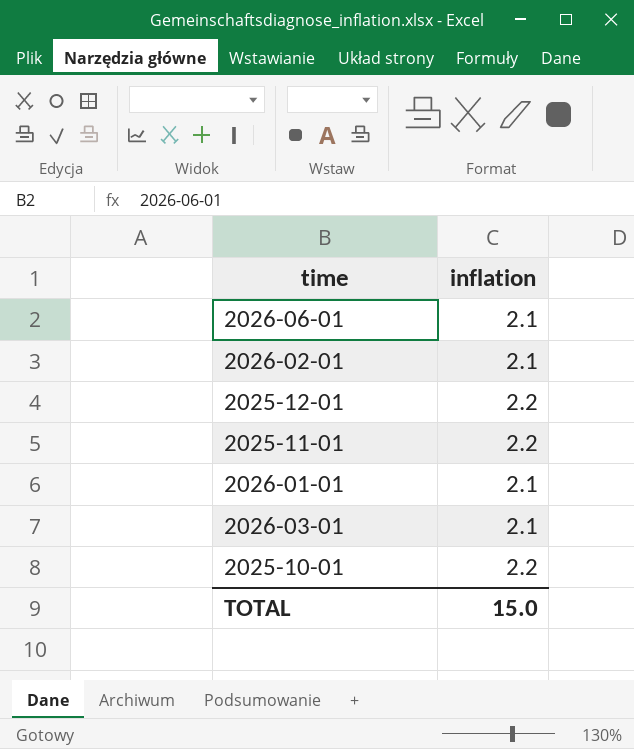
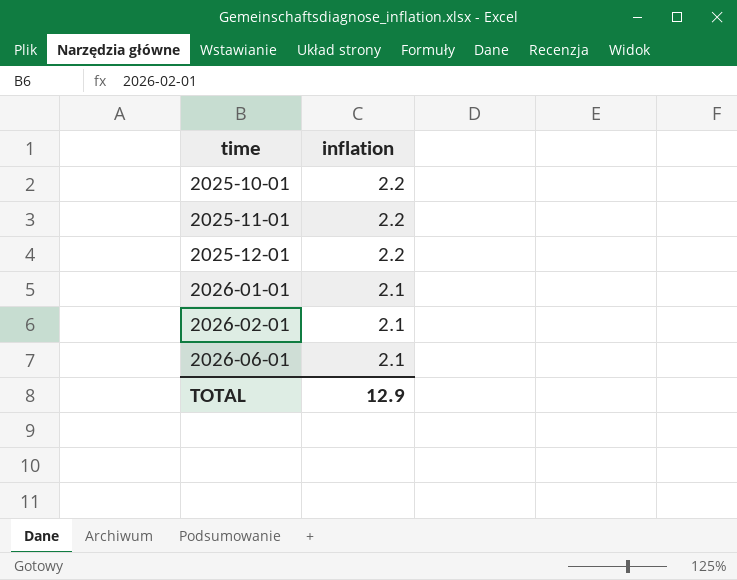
row order: none -> time ascending
row 2026-03-01: 2.1 -> none
TOTAL | inflation: 15.0 -> 12.9

